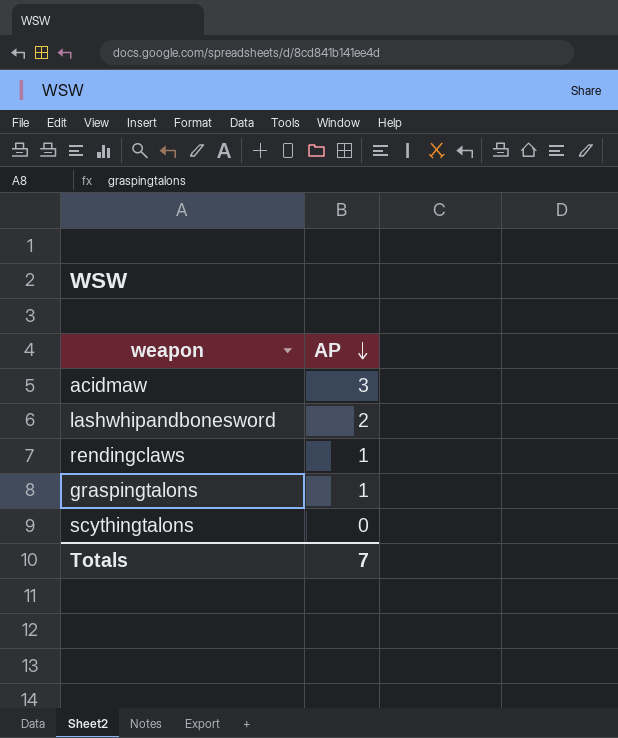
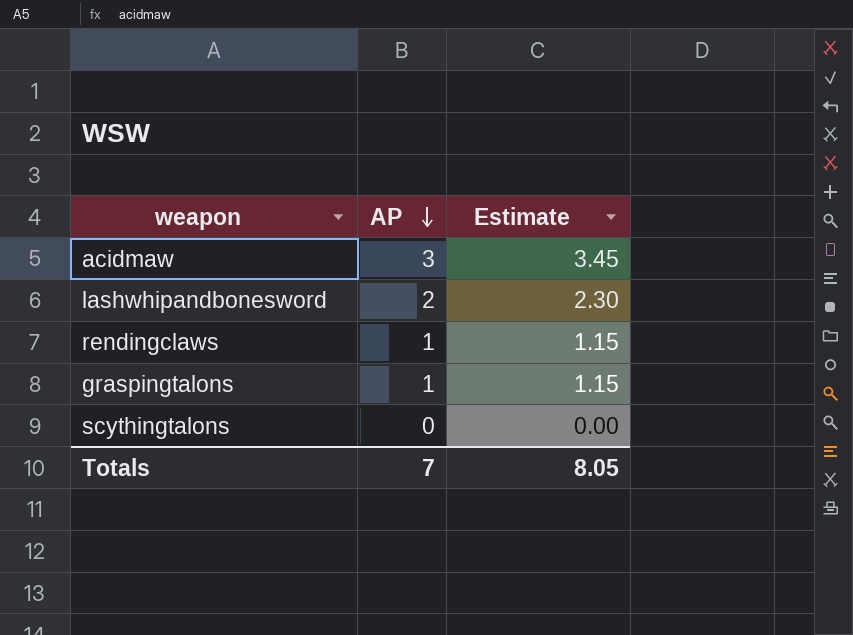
column Estimate | formula: none -> [AP] * 1.15

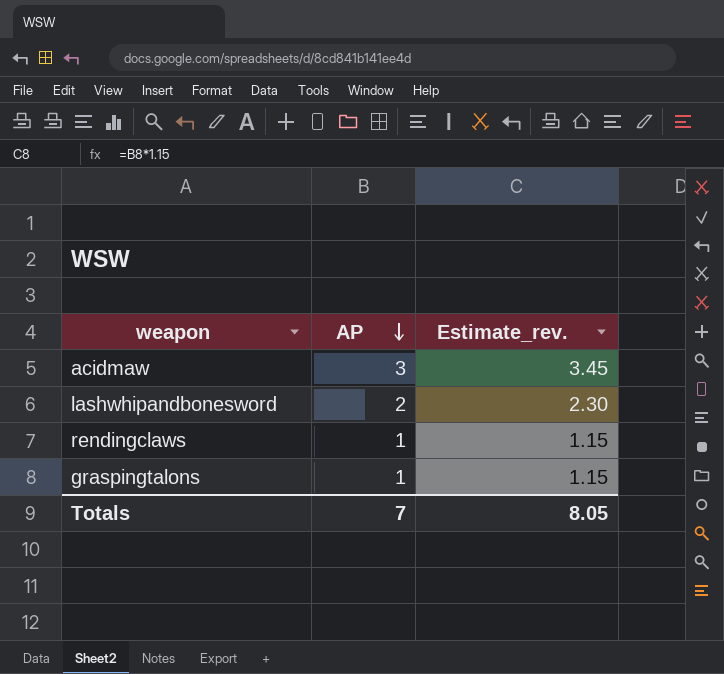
column name: Estimate -> Estimate_rev.
row scythingtalons: 0 | 0.00 -> none

